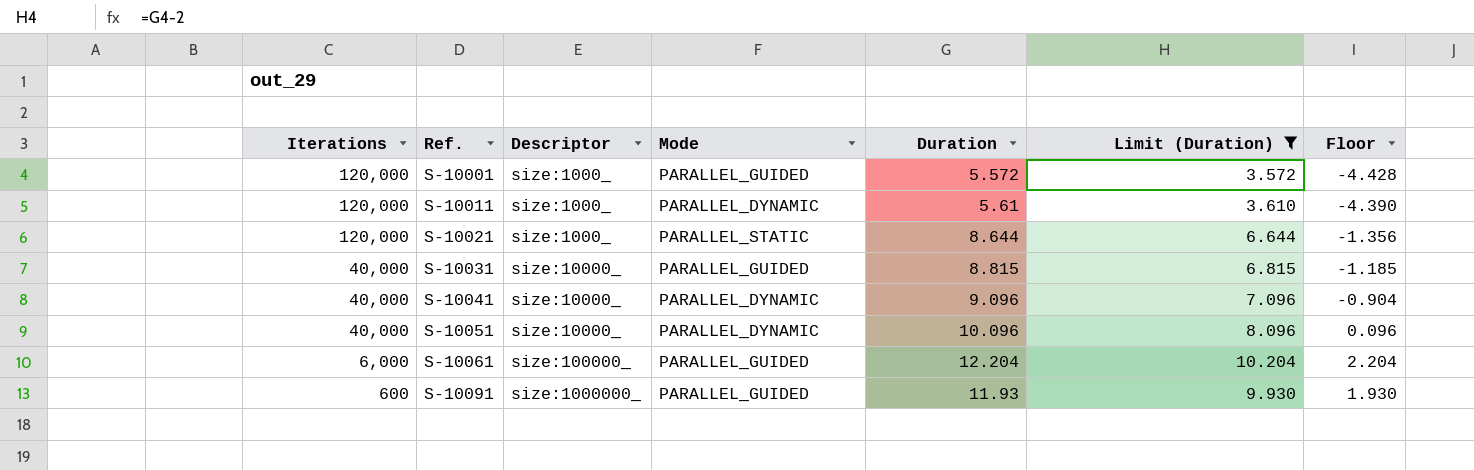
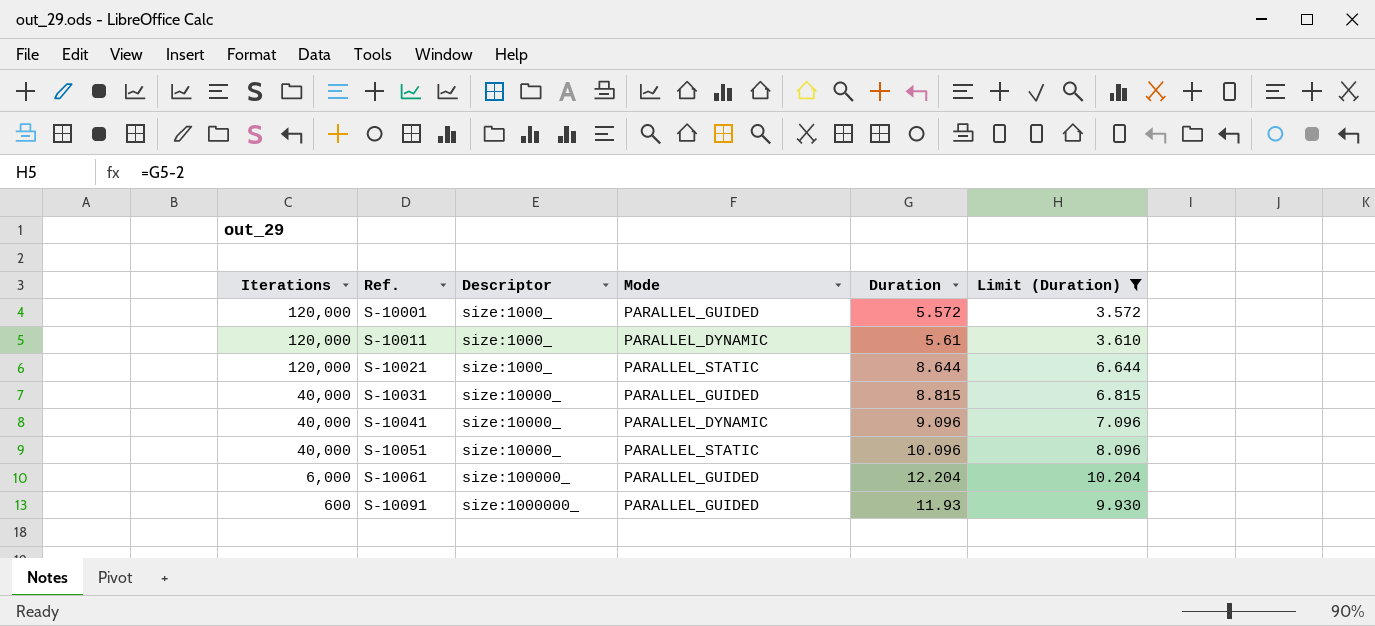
column Floor | formula: [Duration] - 10 -> none
S-10051 | Mode: PARALLEL_DYNAMIC -> PARALLEL_STATIC

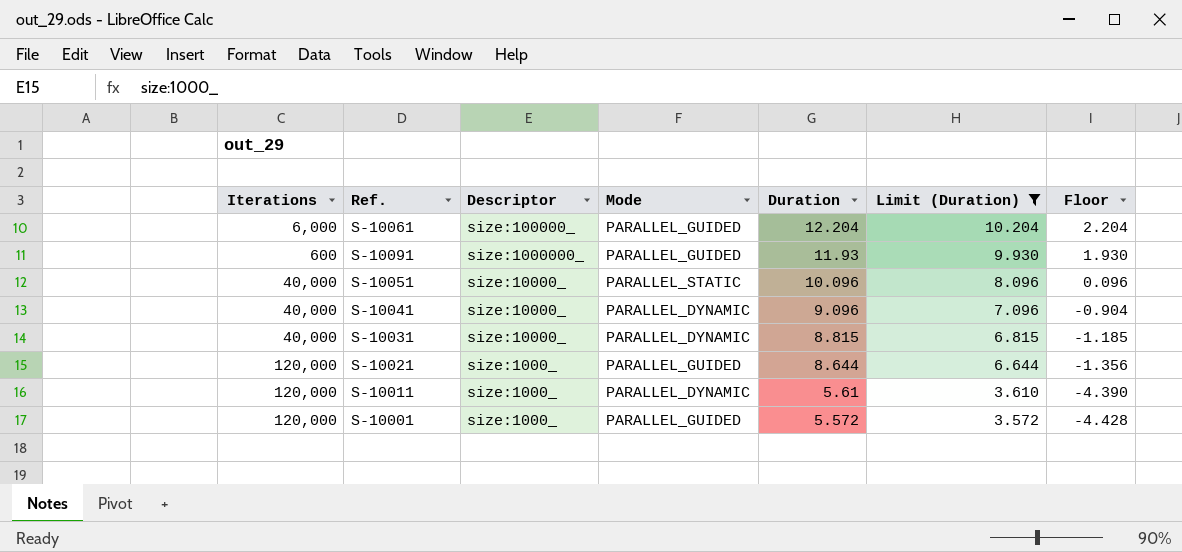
row order: Iterations descending -> Duration descending
column Floor | formula: none -> [Duration] - 10
S-10031 | Mode: PARALLEL_GUIDED -> PARALLEL_DYNAMIC
S-10021 | Mode: PARALLEL_STATIC -> PARALLEL_GUIDED

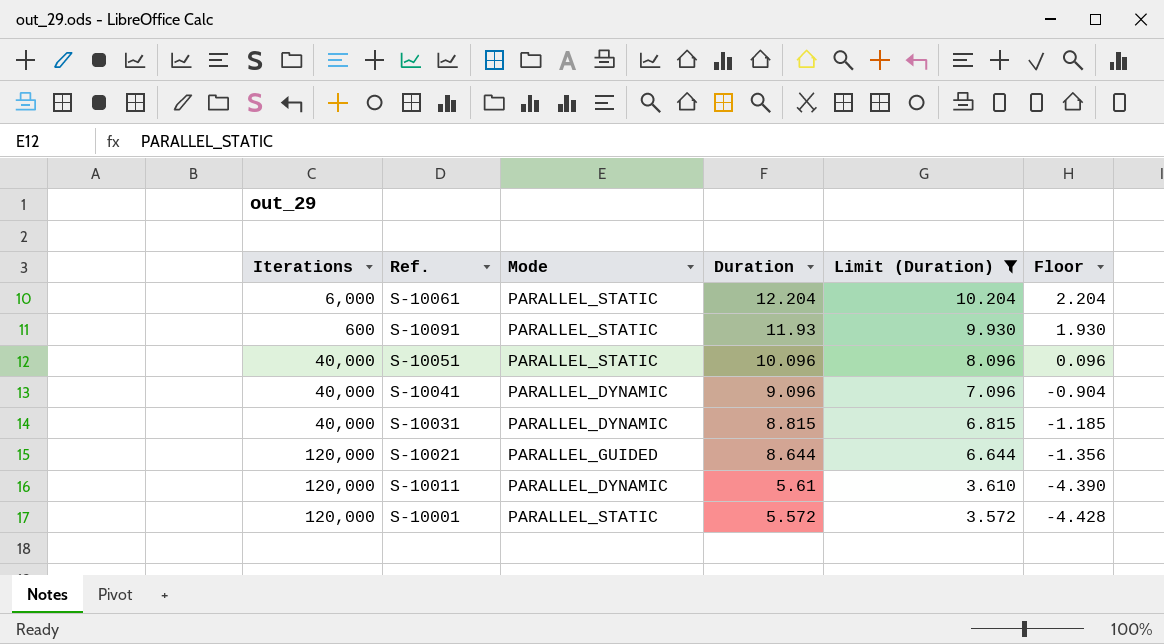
column Descriptor | position: 3 -> none
S-10061 | Mode: PARALLEL_GUIDED -> PARALLEL_STATIC
S-10091 | Mode: PARALLEL_GUIDED -> PARALLEL_STATIC
S-10001 | Mode: PARALLEL_GUIDED -> PARALLEL_STATIC

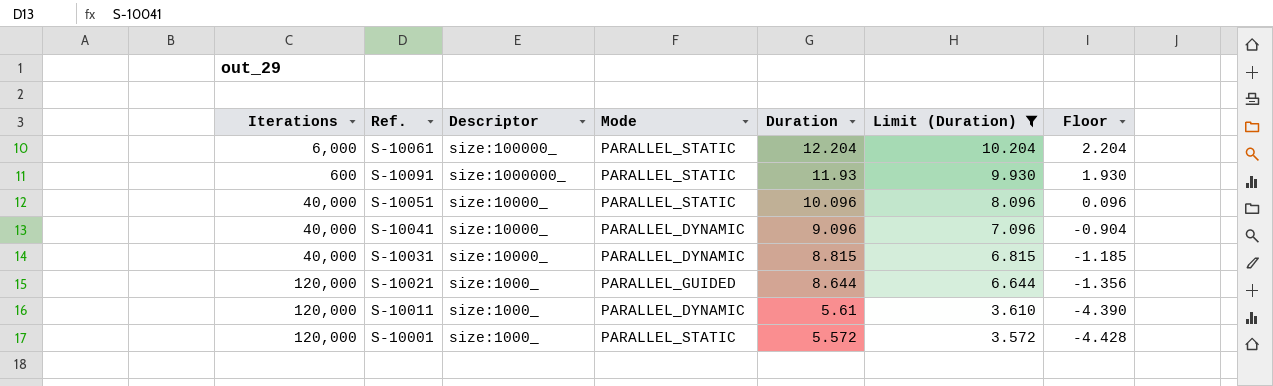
column Descriptor | position: none -> 3

